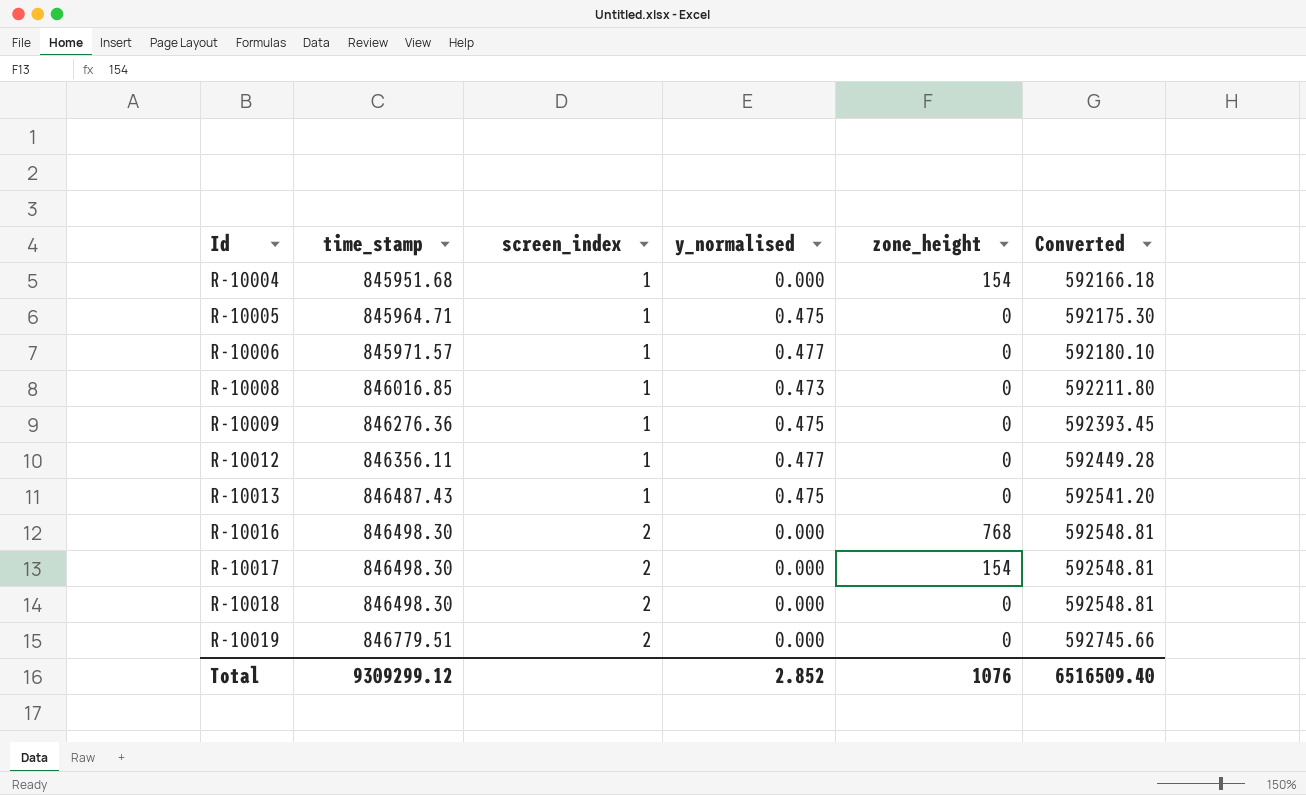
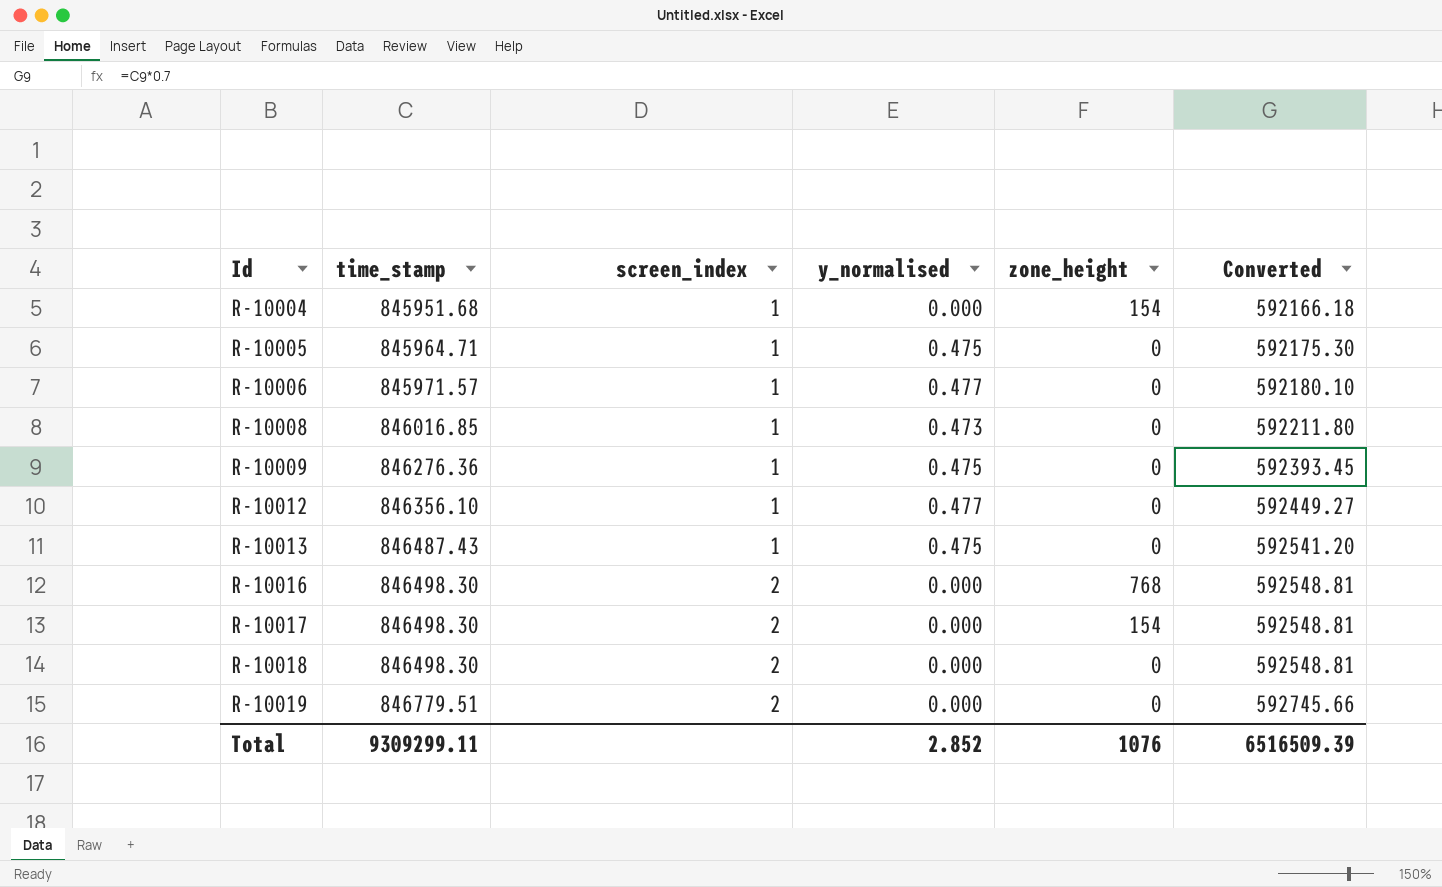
R-10012 | time_stamp: 846356.11 -> 846356.10
R-10012 | Converted: 592449.28 -> 592449.27
Total | time_stamp: 9309299.12 -> 9309299.11
Total | Converted: 6516509.40 -> 6516509.39

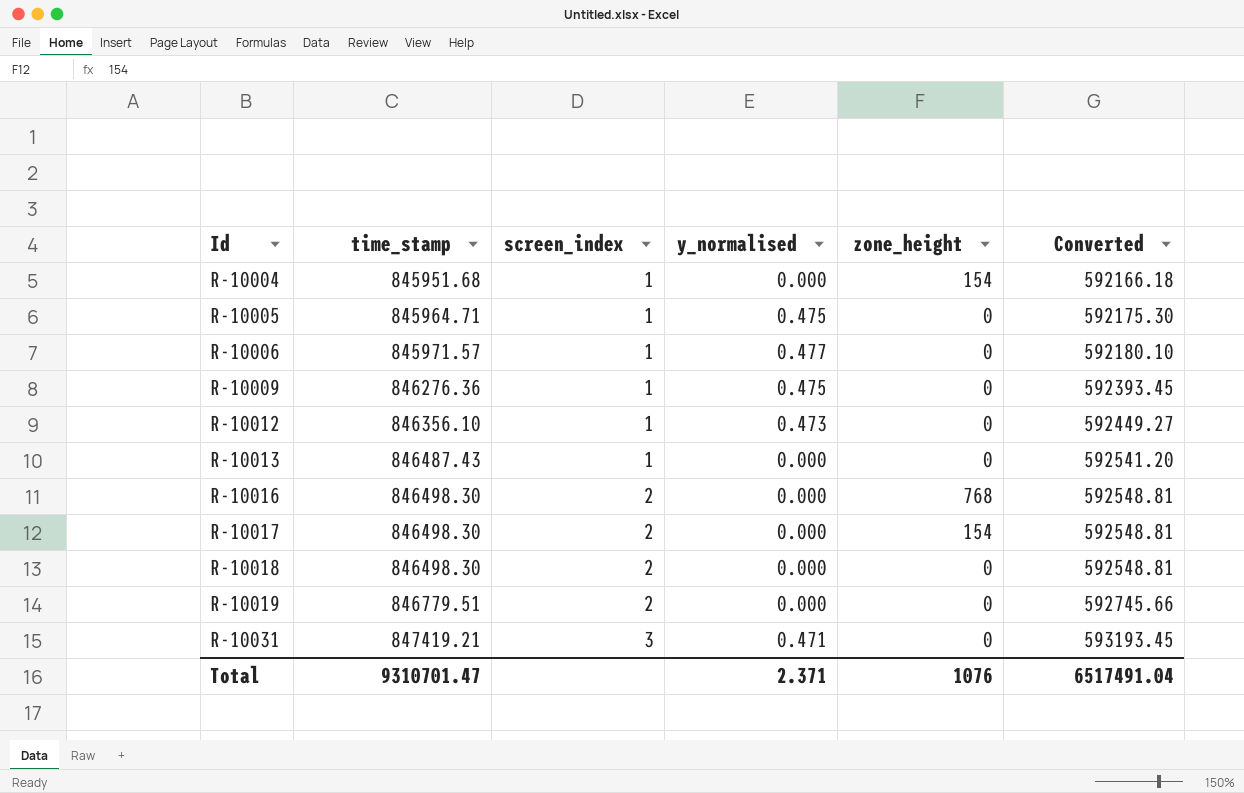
row R-10008: 846016.85 | 1 | 0.473 | 0 | 592211.80 -> none
R-10012 | y_normalised: 0.477 -> 0.473
R-10013 | y_normalised: 0.475 -> 0.000
row R-10031: none -> 847419.21 | 3 | 0.471 | 0 | 593193.45
Total | time_stamp: 9309299.11 -> 9310701.47
Total | y_normalised: 2.852 -> 2.371
Total | Converted: 6516509.39 -> 6517491.04

